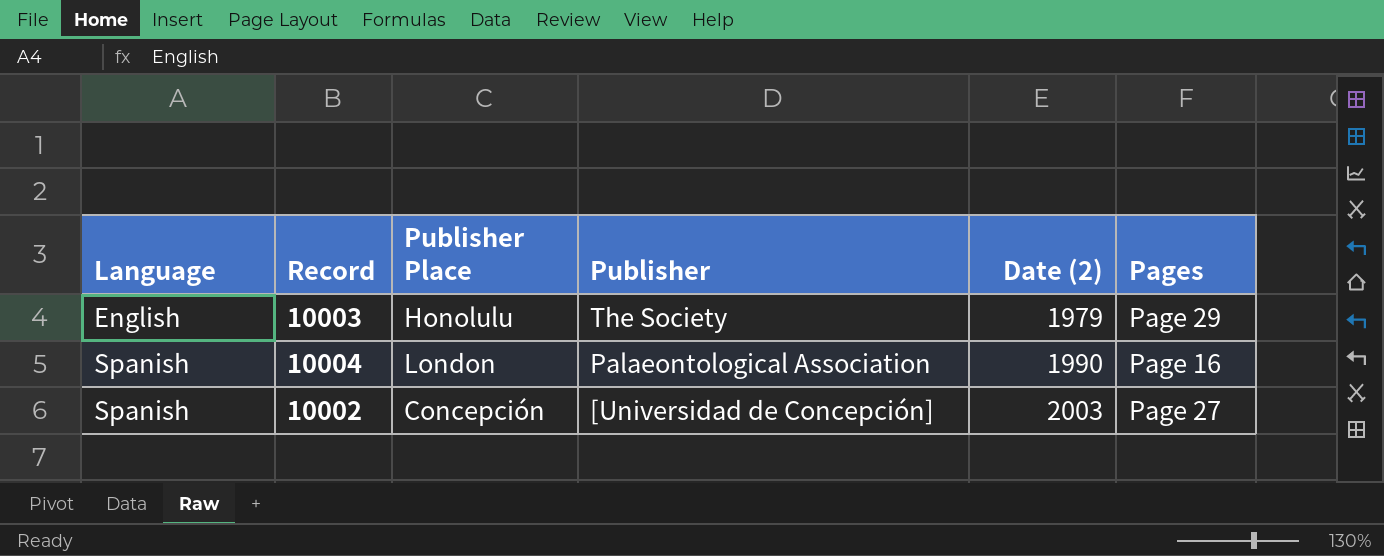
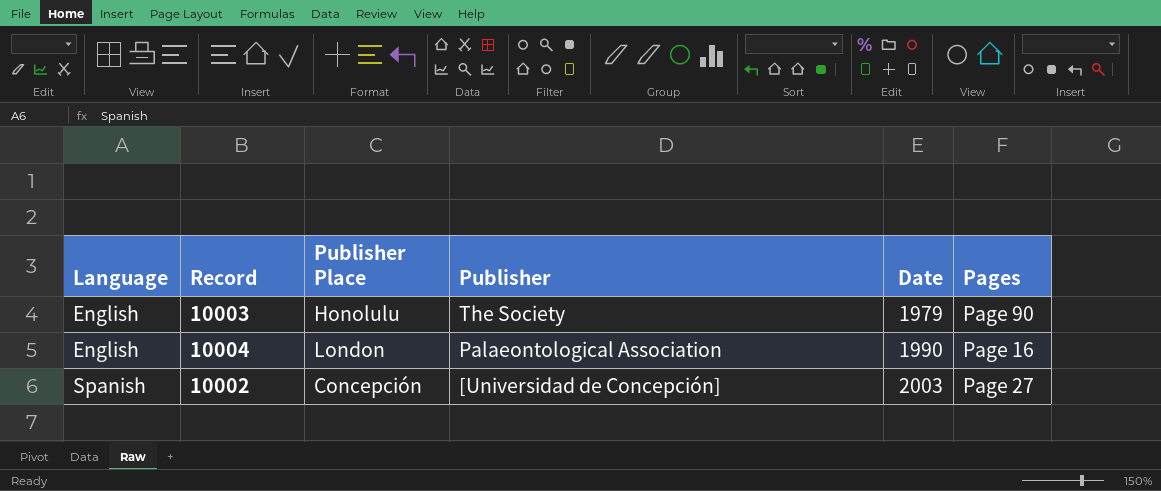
column name: Date (2) -> Date
10003 | Pages: Page 29 -> Page 90
10004 | Language: Spanish -> English

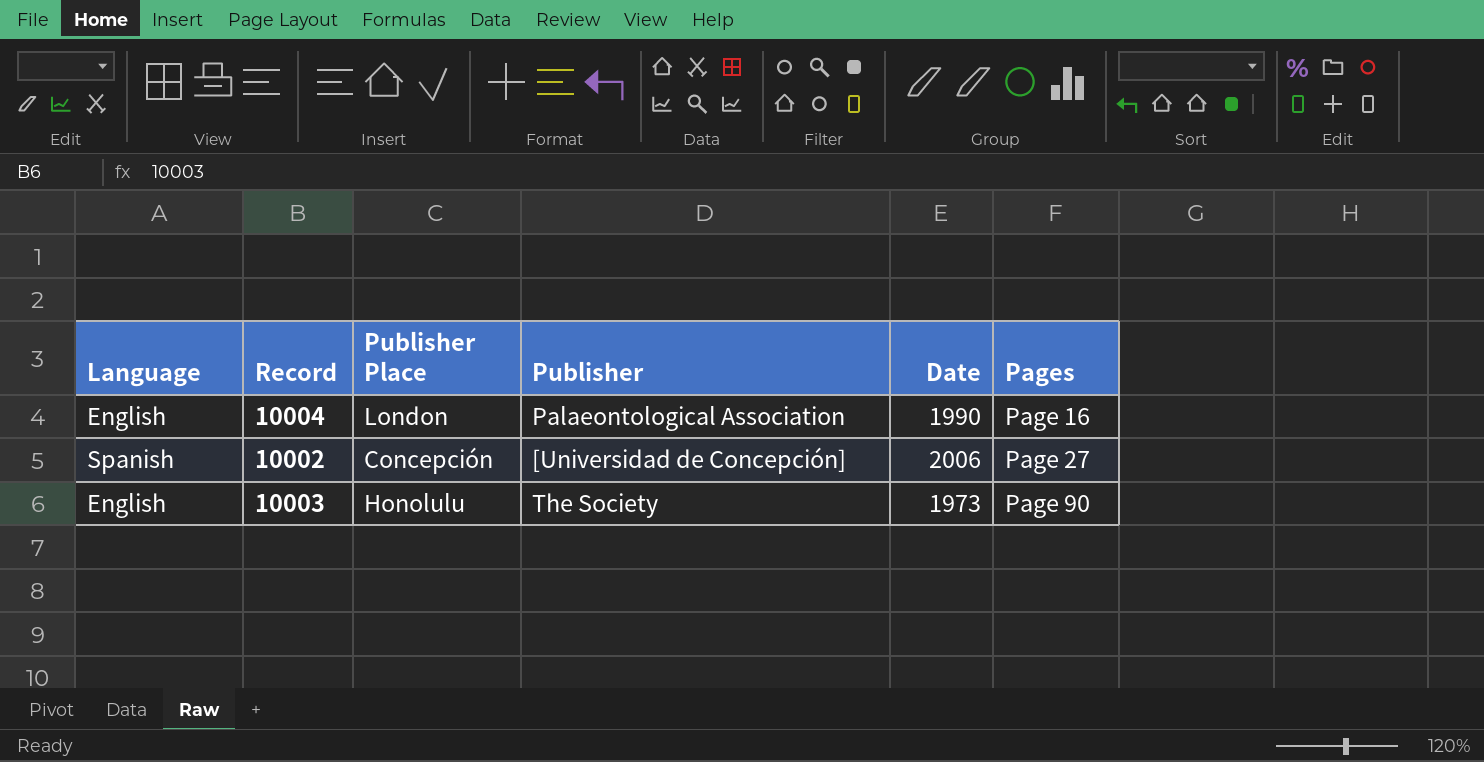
row order: Language ascending -> Pages ascending
10002 | Date: 2003 -> 2006
10003 | Date: 1979 -> 1973

